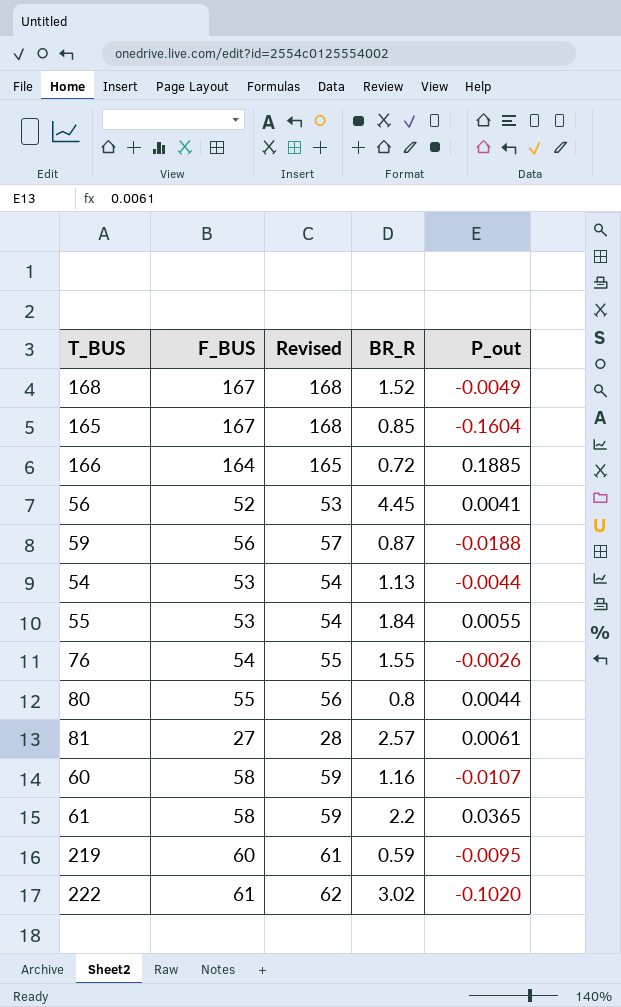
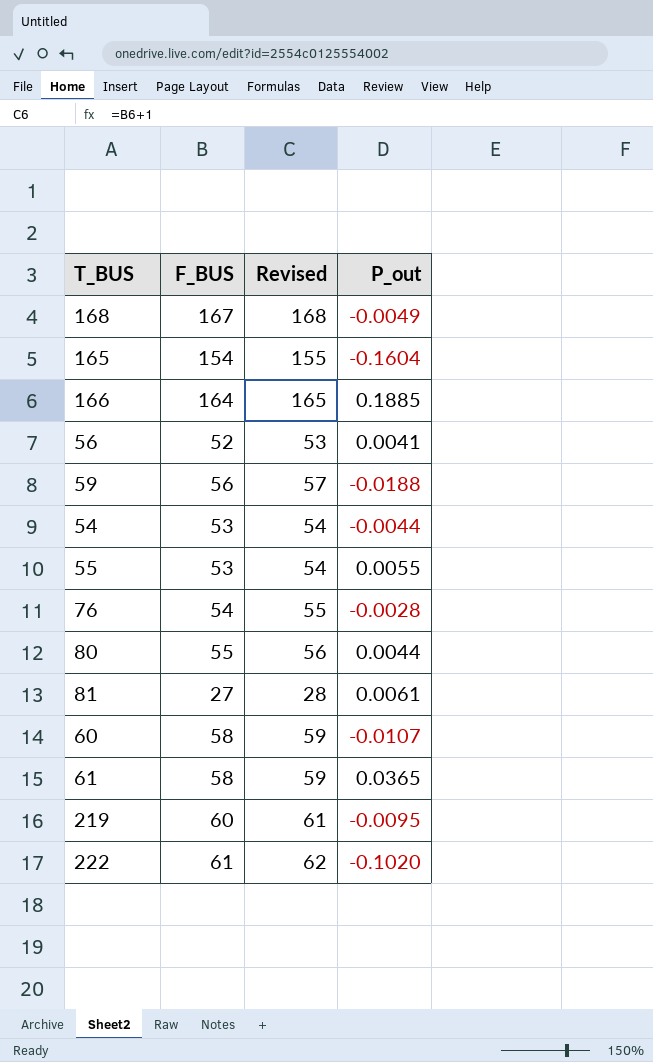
column BR_R | position: 4 -> none
165 | F_BUS: 167 -> 154
165 | Revised: 168 -> 155
76 | P_out: -0.0026 -> -0.0028

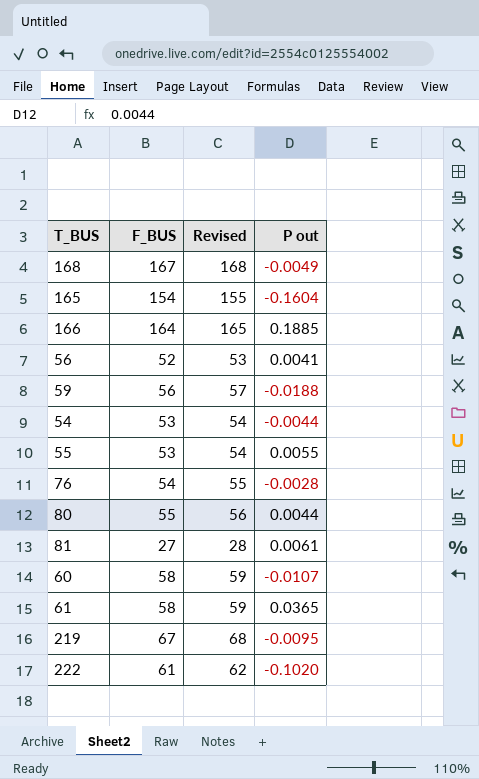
column name: P_out -> P out
219 | F_BUS: 60 -> 67
219 | Revised: 61 -> 68

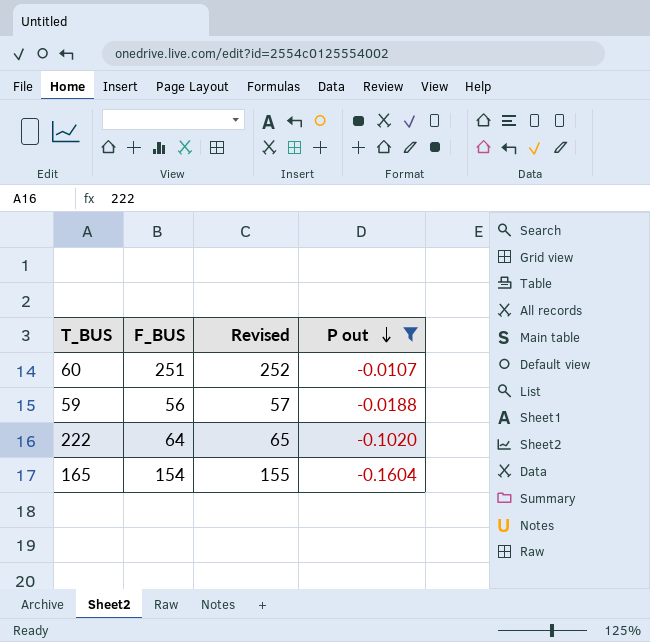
filter: none -> P out <= -0.0107
row order: none -> P out descending
60 | F_BUS: 58 -> 251
60 | Revised: 59 -> 252
222 | F_BUS: 61 -> 64
222 | Revised: 62 -> 65

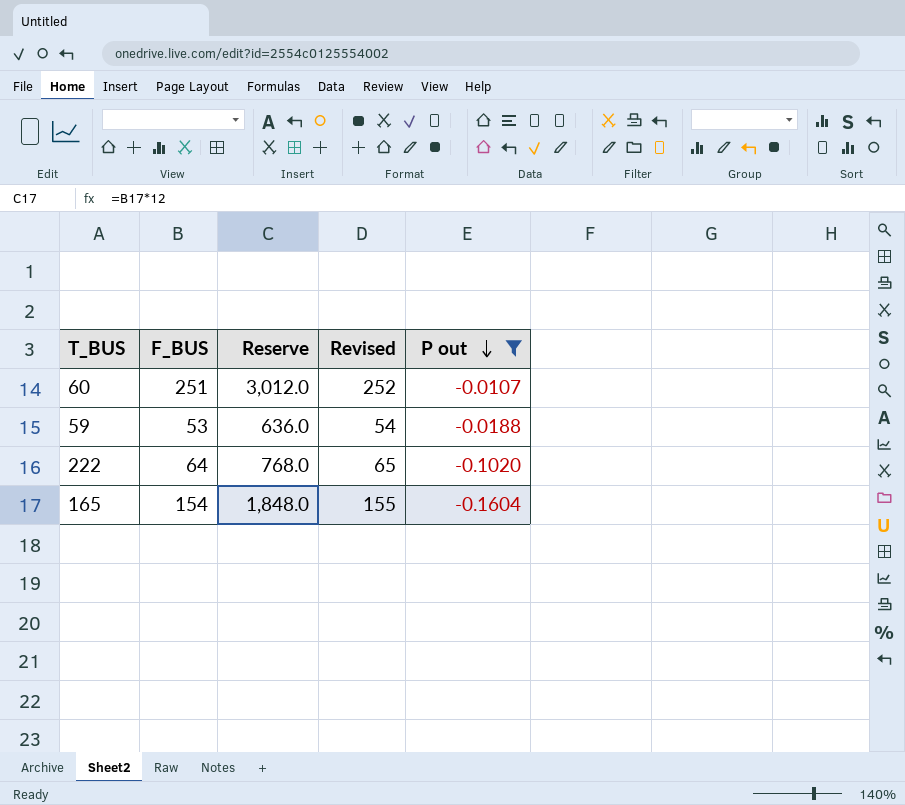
column Reserve | formula: none -> [F_BUS] * 12
59 | F_BUS: 56 -> 53
59 | Revised: 57 -> 54

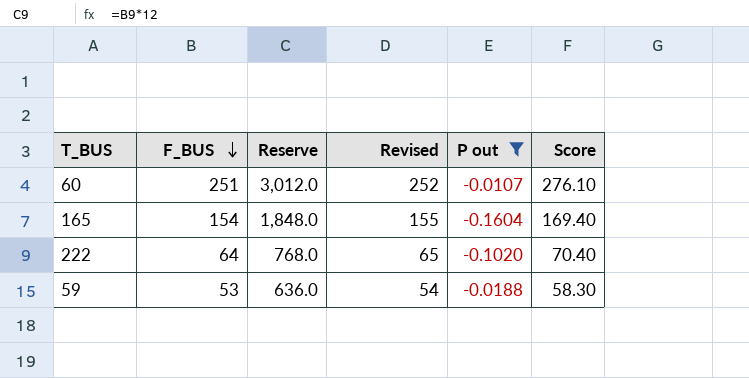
row order: P out descending -> F_BUS descending
column Score | formula: none -> [F_BUS] * 1.1

